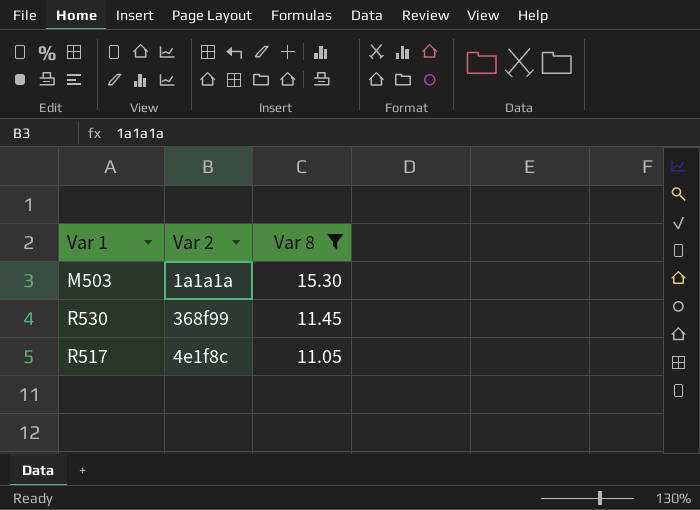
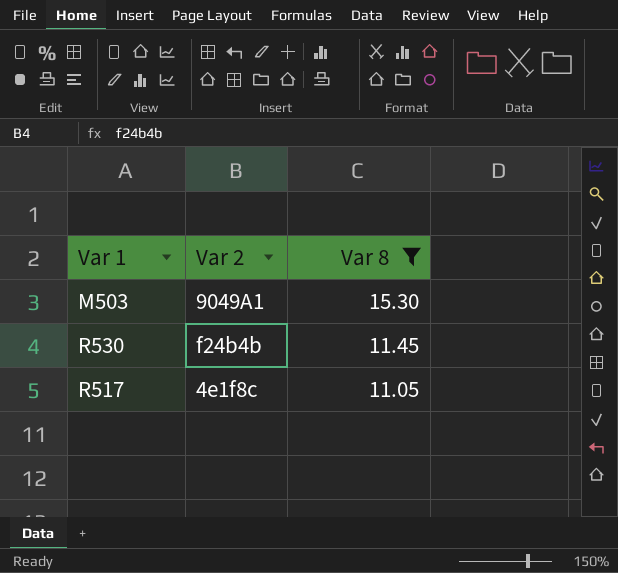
M503 | Var 2: 1a1a1a -> 9049A1
R530 | Var 2: 368f99 -> f24b4b

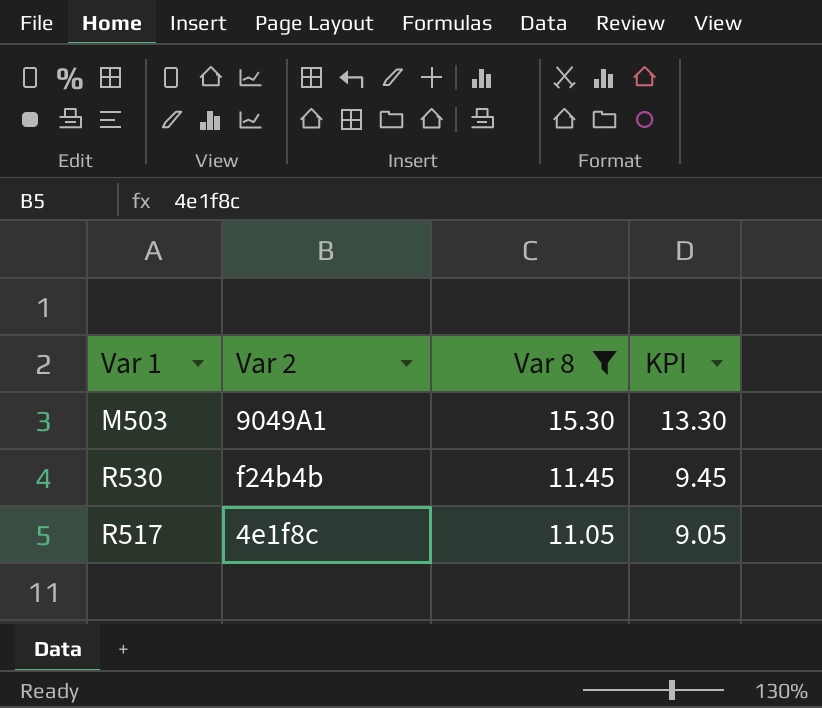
column KPI | formula: none -> [Var 8] - 2

